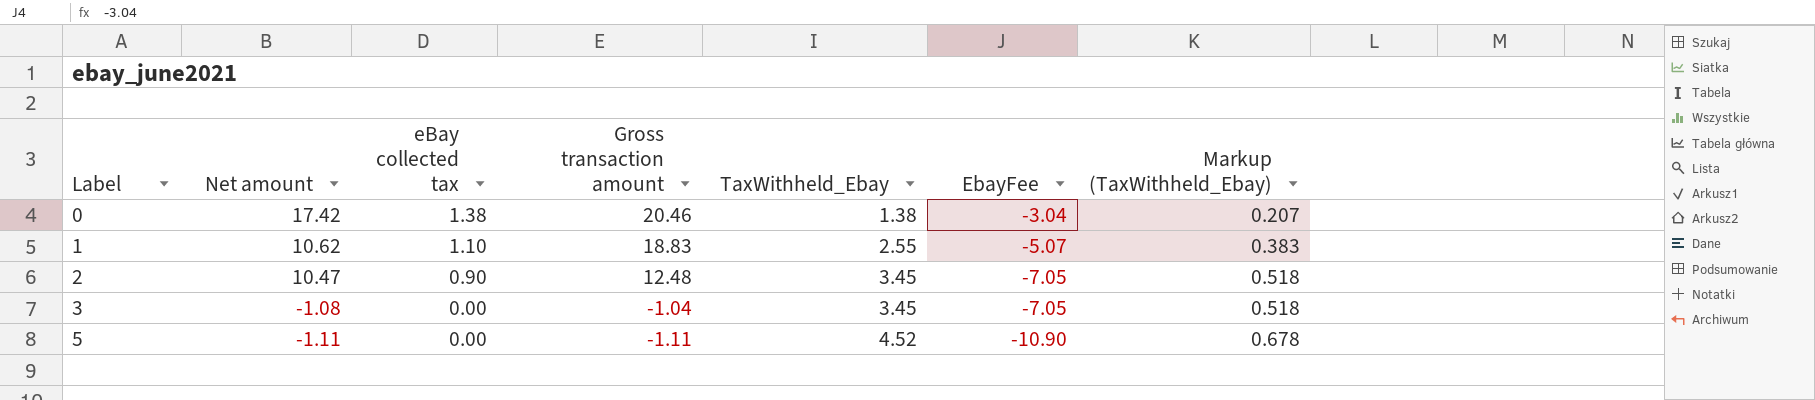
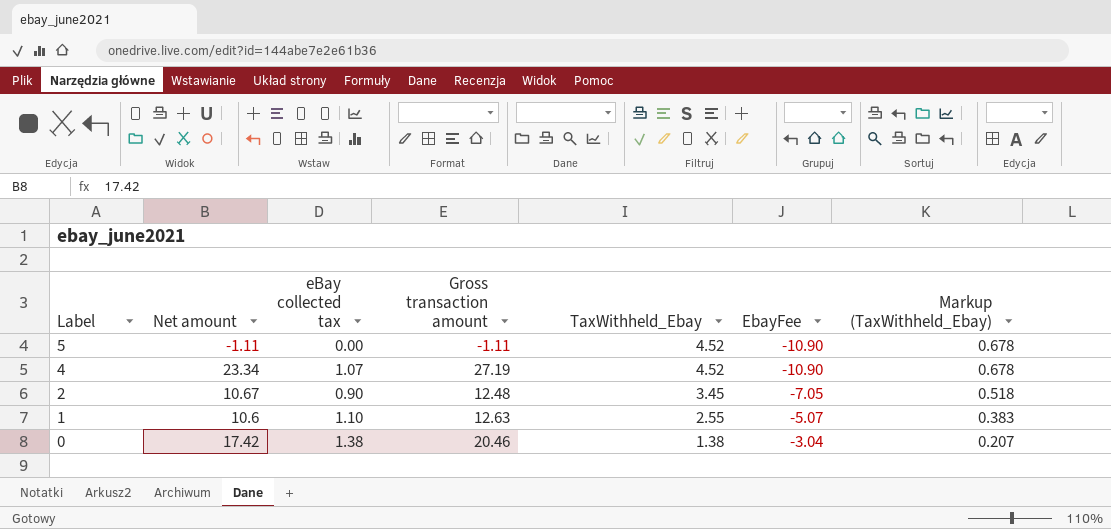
row order: Label ascending -> Label descending
row 3: -1.08 | 0.00 | -1.04 | 3.45 | -7.05 | 0.518 -> none
row 4: none -> 23.34 | 1.07 | 27.19 | 4.52 | -10.90 | 0.678
2 | Net amount: 10.47 -> 10.67
1 | Net amount: 10.62 -> 10.6
1 | Gross transaction amount: 18.83 -> 12.63

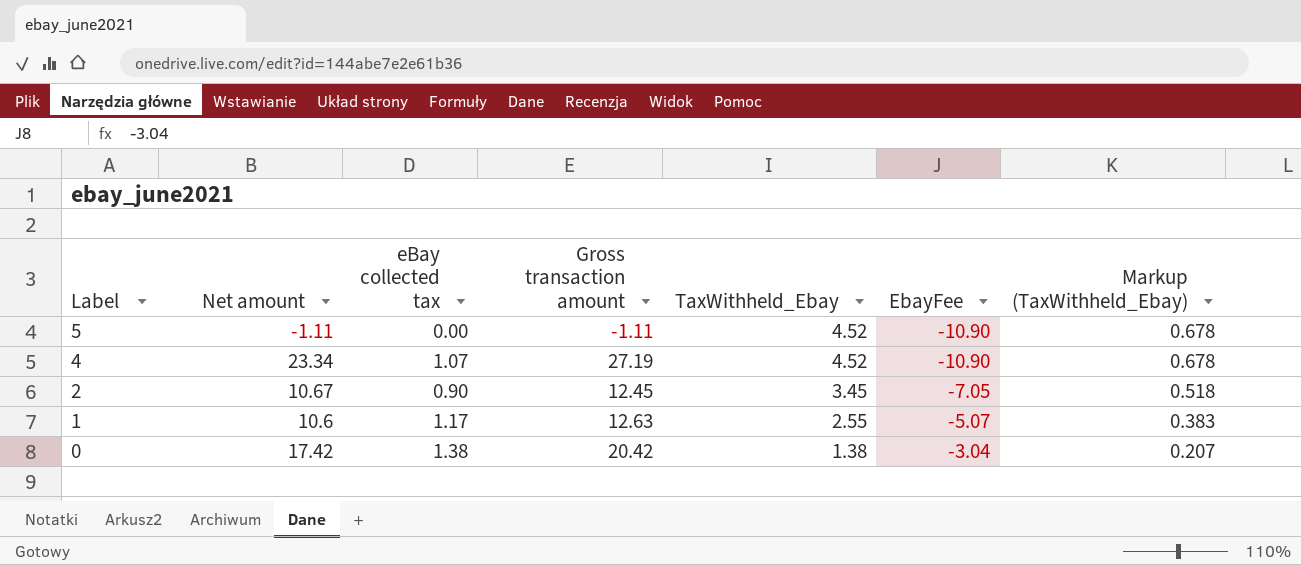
2 | Gross transaction amount: 12.48 -> 12.45
1 | eBay collected tax: 1.10 -> 1.17
0 | Gross transaction amount: 20.46 -> 20.42

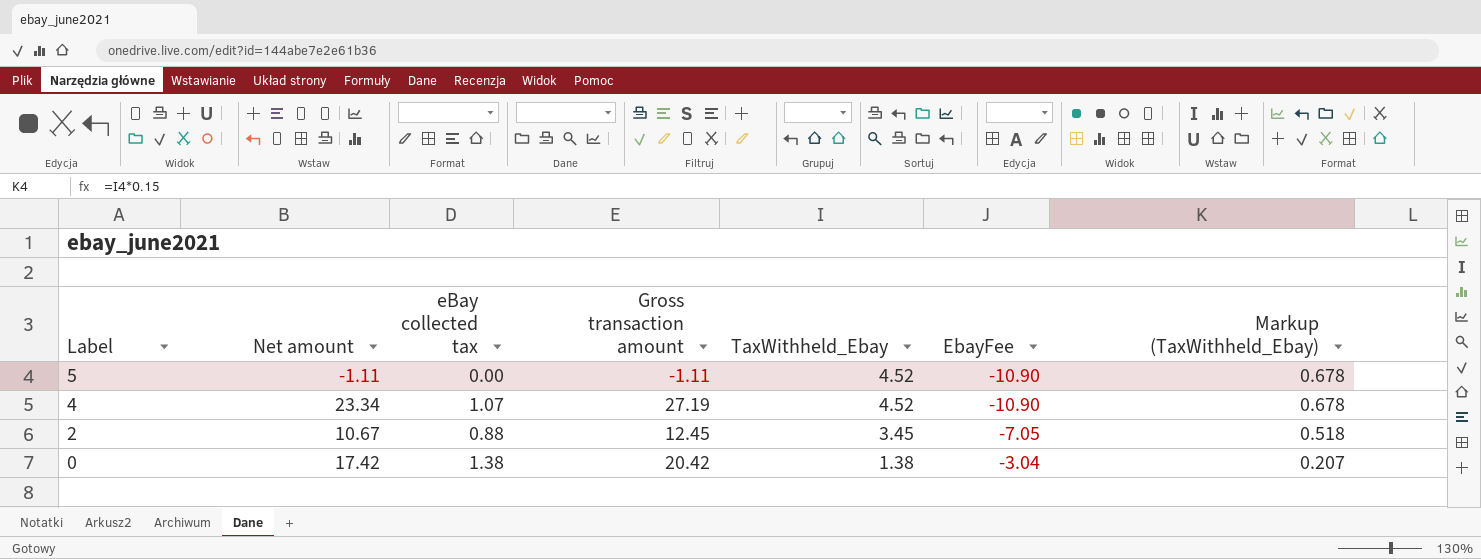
row 1: 10.6 | 1.17 | 12.63 | 2.55 | -5.07 | 0.383 -> none
2 | eBay collected tax: 0.90 -> 0.88

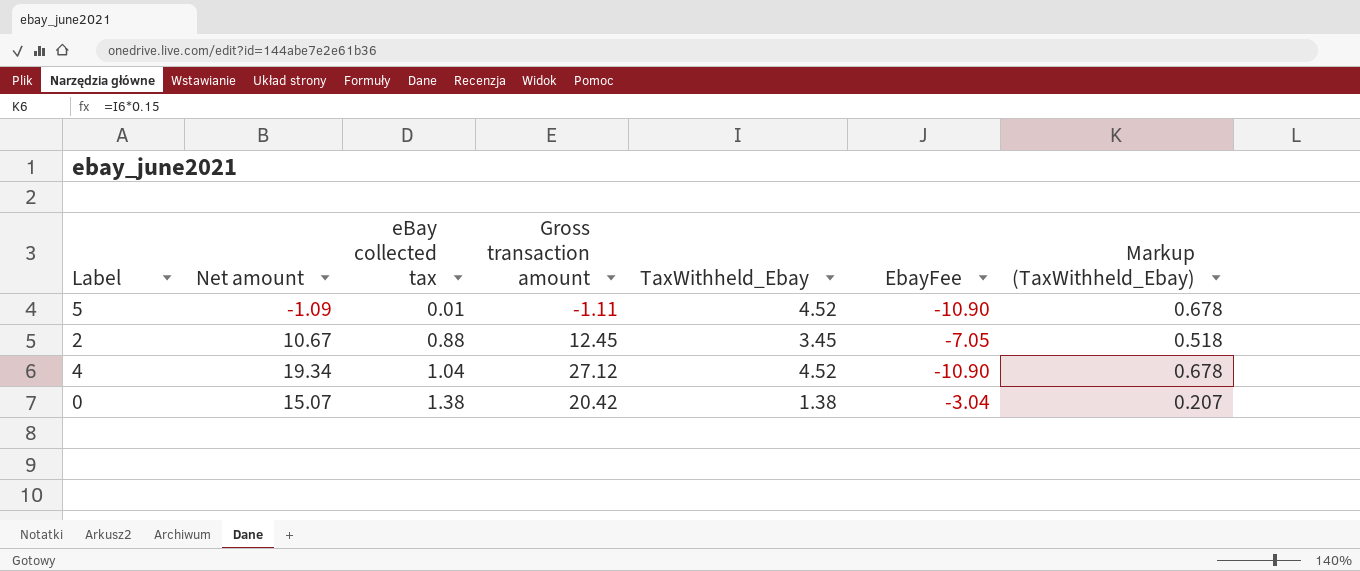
row order: Label descending -> eBay collected tax ascending
5 | Net amount: -1.11 -> -1.09
5 | eBay collected tax: 0.00 -> 0.01
4 | Net amount: 23.34 -> 19.34
4 | eBay collected tax: 1.07 -> 1.04
4 | Gross transaction amount: 27.19 -> 27.12
0 | Net amount: 17.42 -> 15.07

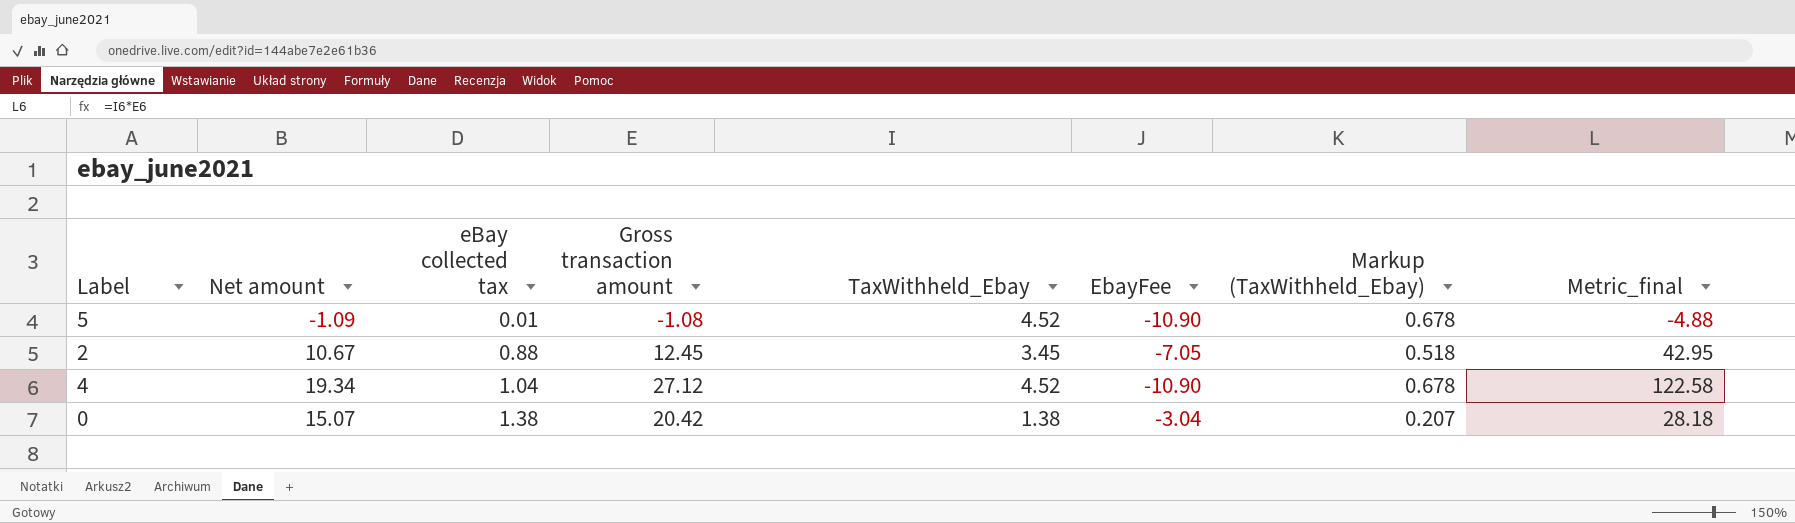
column Metric_final | formula: none -> [Gross transaction amount] * [TaxWithheld_Ebay]
5 | Gross transaction amount: -1.11 -> -1.08

